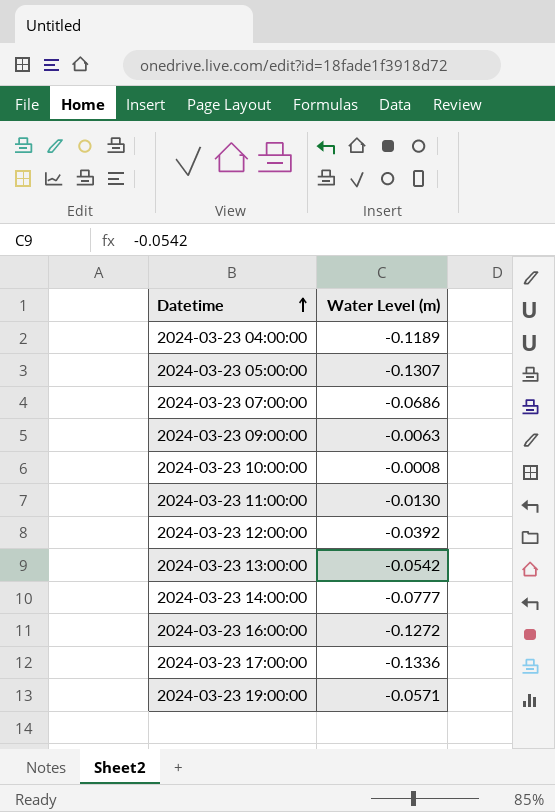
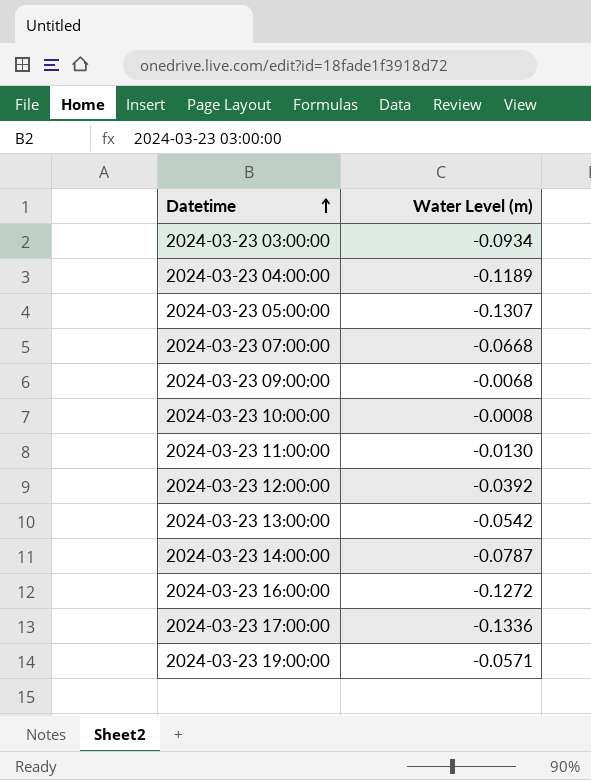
row 2024-03-23 03:00:00: none -> -0.0934
2024-03-23 07:00:00 | Water Level (m): -0.0686 -> -0.0668
2024-03-23 09:00:00 | Water Level (m): -0.0063 -> -0.0068
2024-03-23 14:00:00 | Water Level (m): -0.0777 -> -0.0787

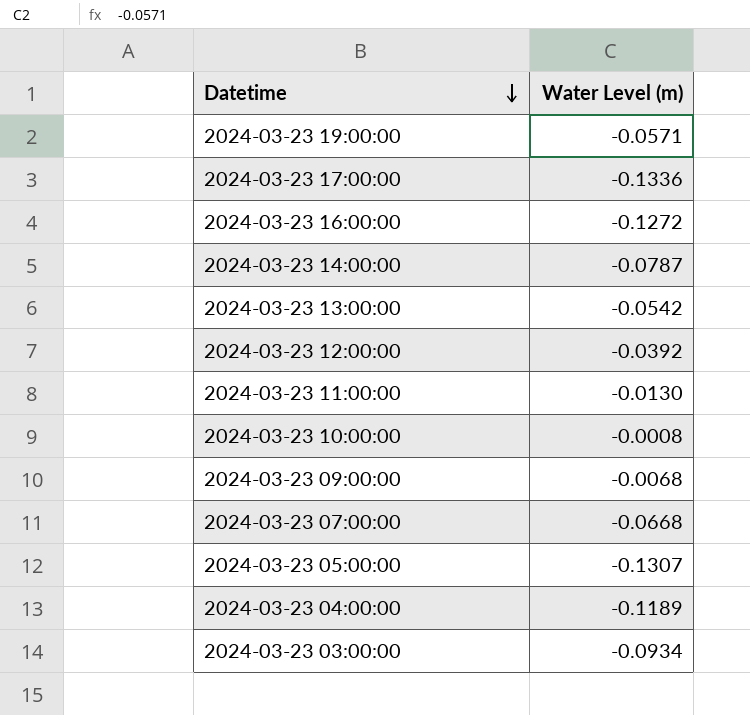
row order: Datetime ascending -> Datetime descending

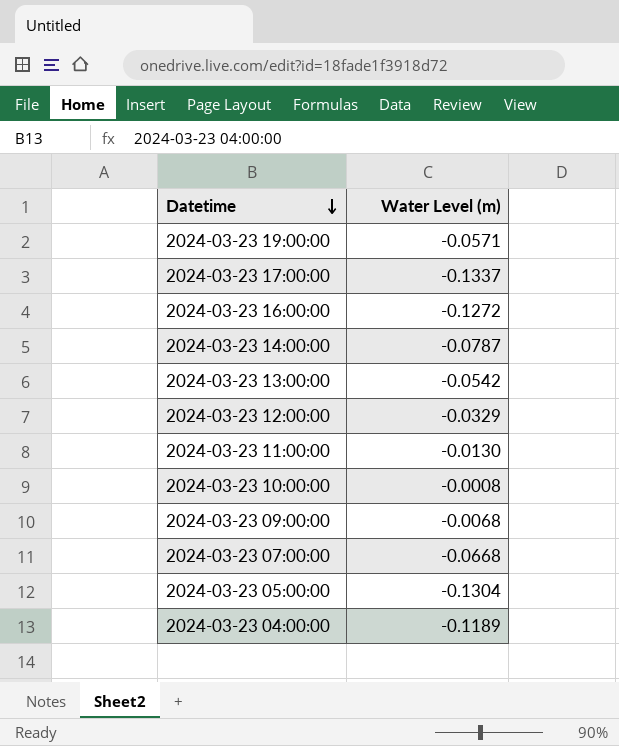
row 2024-03-23 03:00:00: -0.0934 -> none
2024-03-23 17:00:00 | Water Level (m): -0.1336 -> -0.1337
2024-03-23 12:00:00 | Water Level (m): -0.0392 -> -0.0329
2024-03-23 05:00:00 | Water Level (m): -0.1307 -> -0.1304

